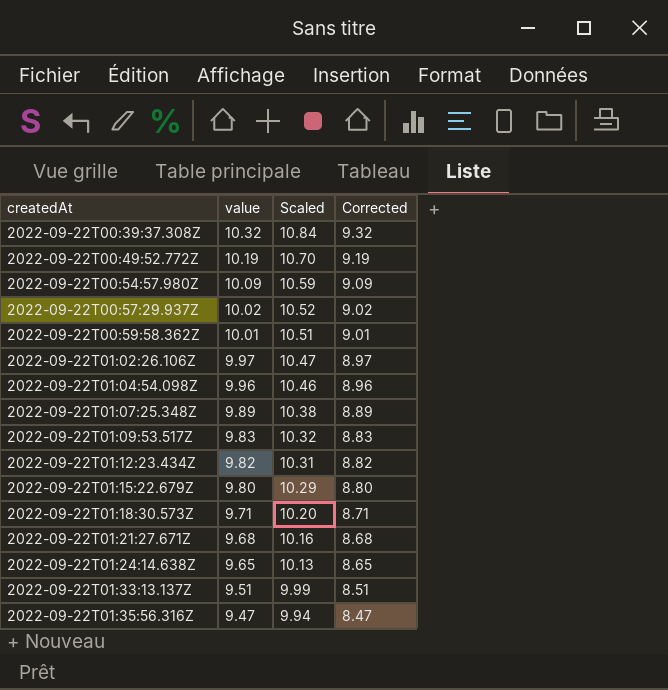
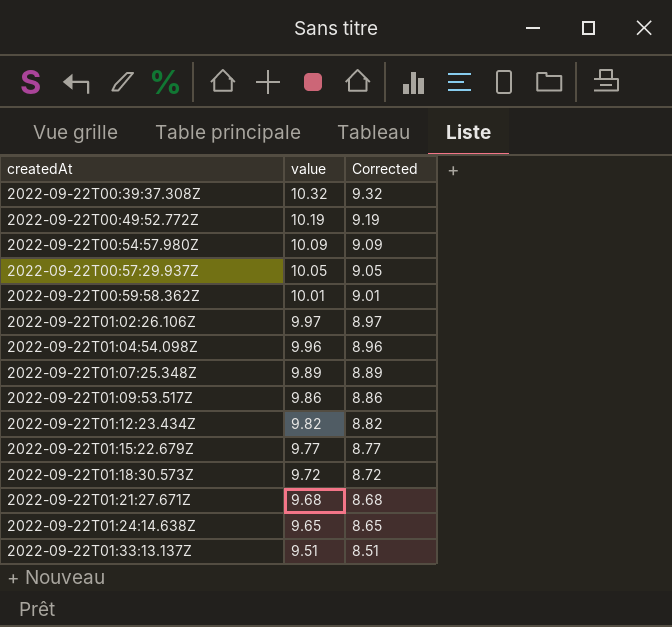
column Scaled | formula: [value] * 1.05 -> none
row 2022-09-22T01:35:56.316Z: 9.47 | 9.94 | 8.47 -> none
2022-09-22T00:57:29.937Z | value: 10.02 -> 10.05
2022-09-22T00:57:29.937Z | Corrected: 9.02 -> 9.05
2022-09-22T01:09:53.517Z | value: 9.83 -> 9.86
2022-09-22T01:09:53.517Z | Corrected: 8.83 -> 8.86
2022-09-22T01:15:22.679Z | value: 9.80 -> 9.77
2022-09-22T01:15:22.679Z | Corrected: 8.80 -> 8.77
2022-09-22T01:18:30.573Z | value: 9.71 -> 9.72
2022-09-22T01:18:30.573Z | Corrected: 8.71 -> 8.72

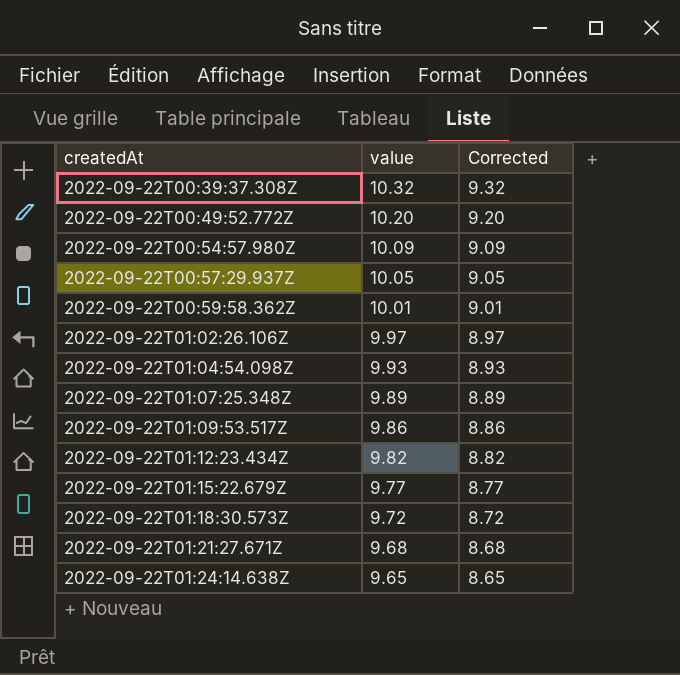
row 2022-09-22T01:33:13.137Z: 9.51 | 8.51 -> none
2022-09-22T00:49:52.772Z | value: 10.19 -> 10.20
2022-09-22T00:49:52.772Z | Corrected: 9.19 -> 9.20
2022-09-22T01:04:54.098Z | value: 9.96 -> 9.93
2022-09-22T01:04:54.098Z | Corrected: 8.96 -> 8.93

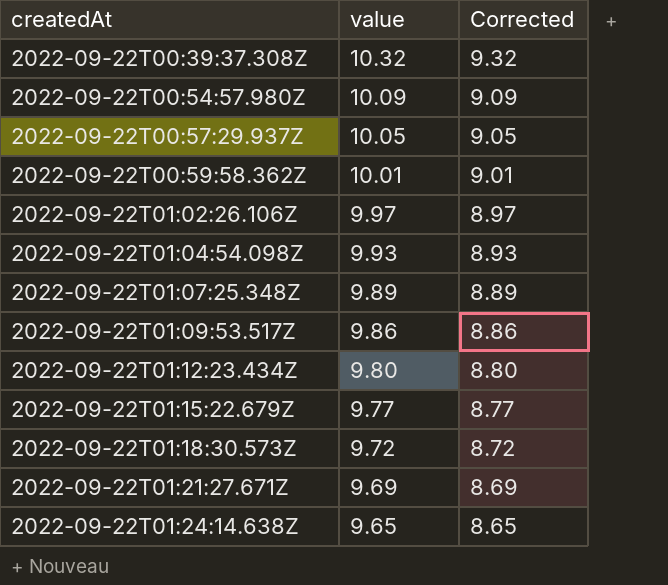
row 2022-09-22T00:49:52.772Z: 10.20 | 9.20 -> none
2022-09-22T01:12:23.434Z | value: 9.82 -> 9.80
2022-09-22T01:12:23.434Z | Corrected: 8.82 -> 8.80
2022-09-22T01:21:27.671Z | value: 9.68 -> 9.69
2022-09-22T01:21:27.671Z | Corrected: 8.68 -> 8.69

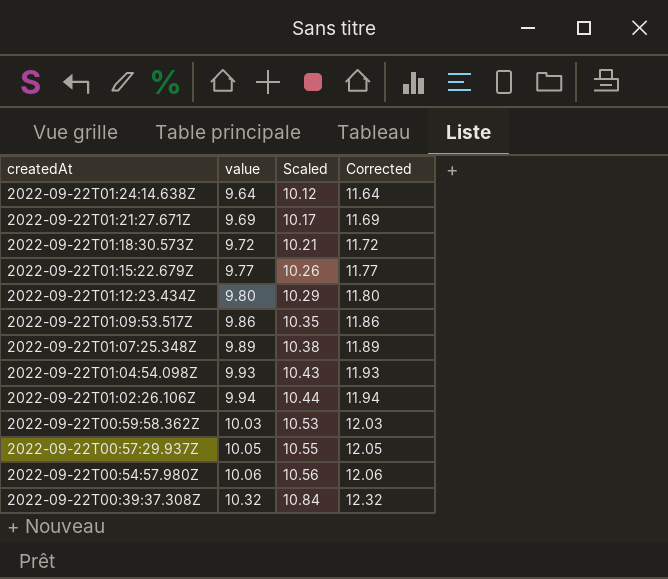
row order: createdAt ascending -> createdAt descending
column Scaled | formula: none -> [value] * 1.05
column Corrected | formula: [value] - 1 -> [value] + 2
2022-09-22T01:24:14.638Z | value: 9.65 -> 9.64
2022-09-22T01:02:26.106Z | value: 9.97 -> 9.94
2022-09-22T00:59:58.362Z | value: 10.01 -> 10.03
2022-09-22T00:54:57.980Z | value: 10.09 -> 10.06

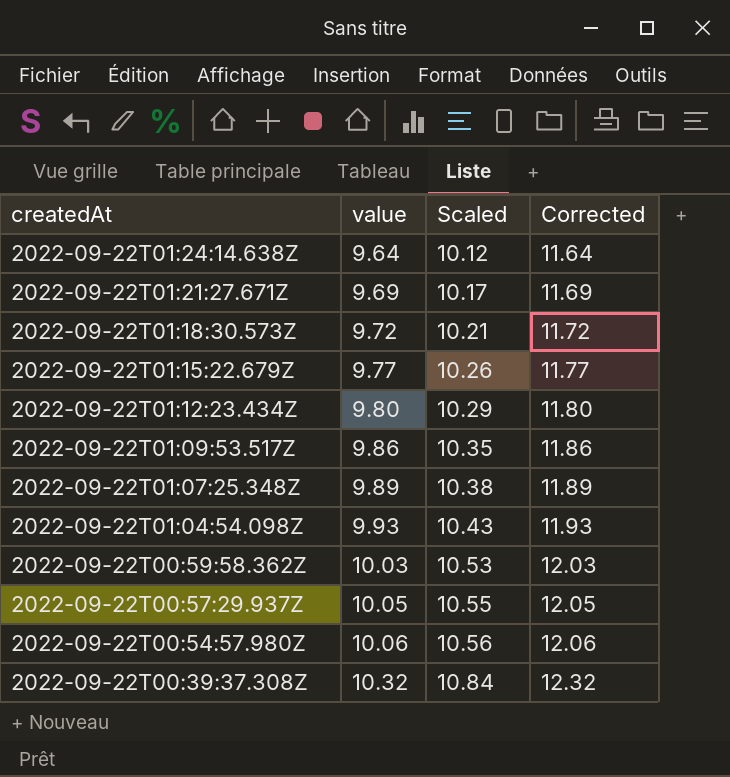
row 2022-09-22T01:02:26.106Z: 9.94 | 10.44 | 11.94 -> none

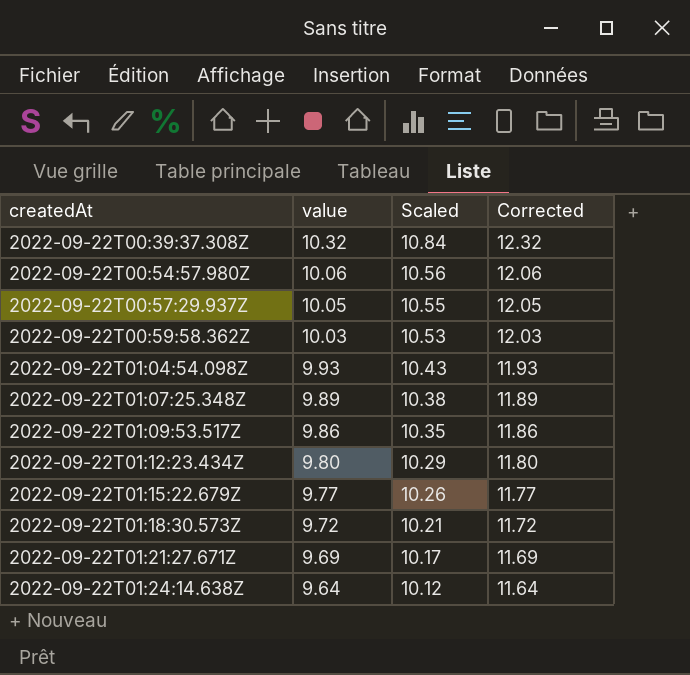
row order: createdAt descending -> createdAt ascending

